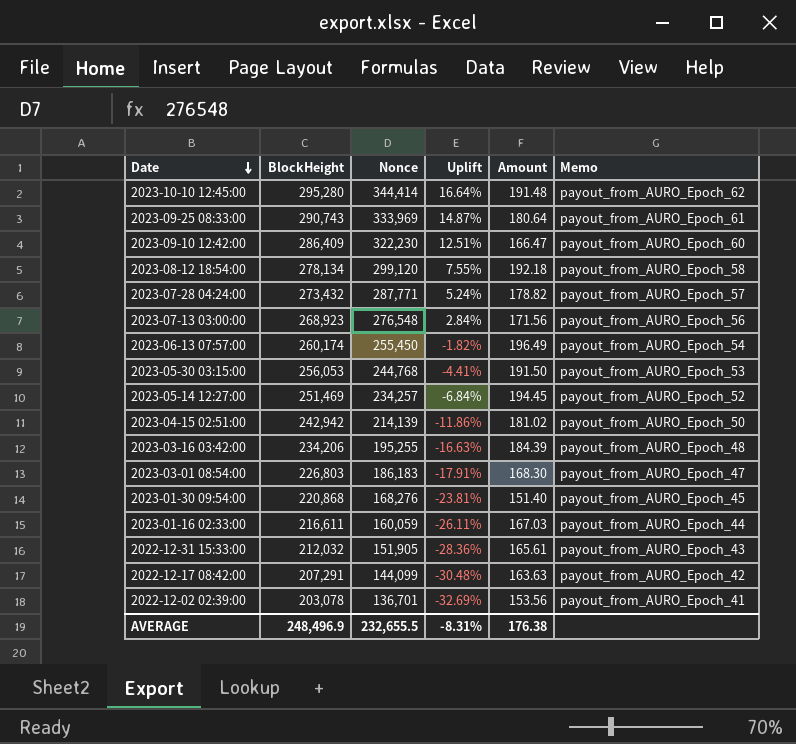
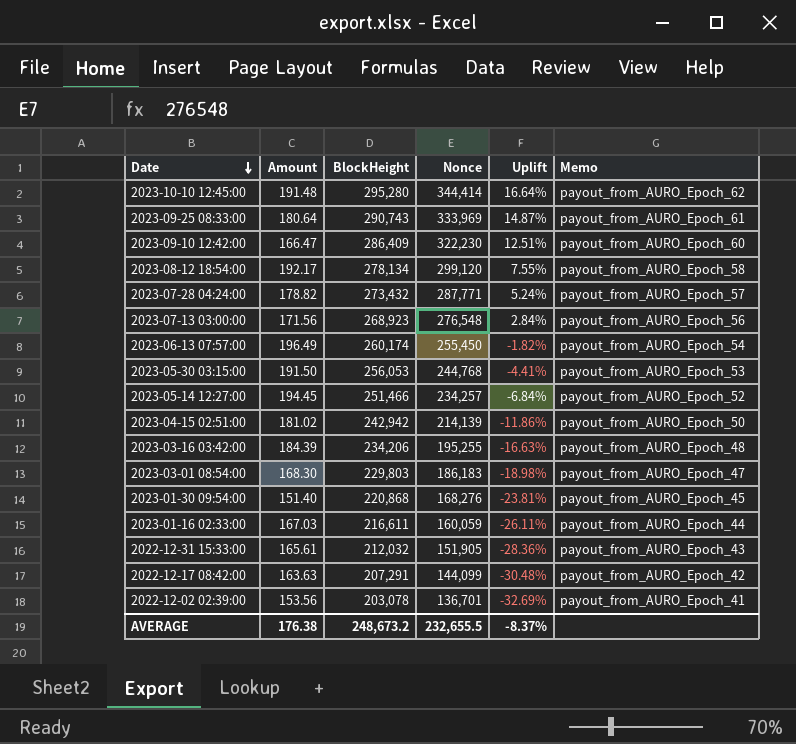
column Amount | position: 5 -> 2
2023-08-12 18:54:00 | Amount: 192.18 -> 192.17
2023-05-14 12:27:00 | BlockHeight: 251,469 -> 251,466
2023-03-01 08:54:00 | BlockHeight: 226,803 -> 229,803
2023-03-01 08:54:00 | Uplift: -17.91% -> -18.98%
AVERAGE | BlockHeight: 248,496.9 -> 248,673.2
AVERAGE | Uplift: -8.31% -> -8.37%

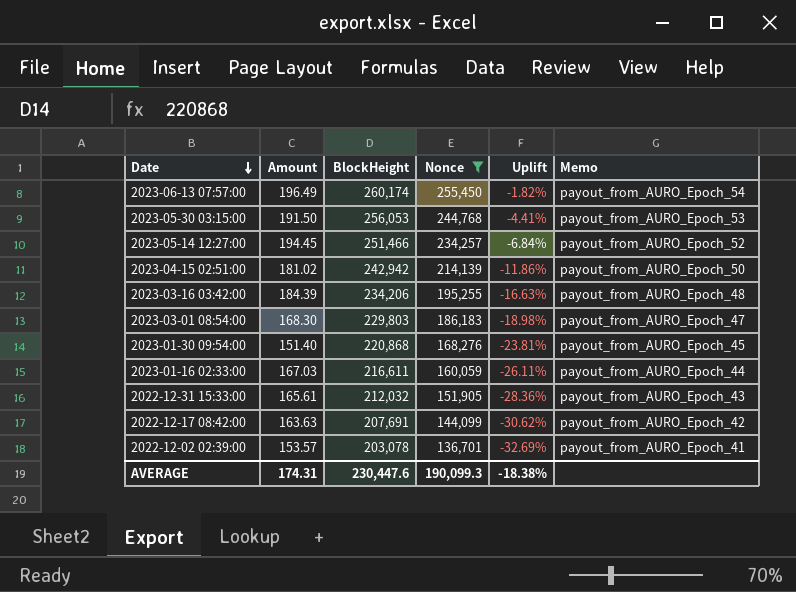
filter: none -> Nonce <= 255,450
2022-12-17 08:42:00 | BlockHeight: 207,291 -> 207,691
2022-12-17 08:42:00 | Uplift: -30.48% -> -30.62%
2022-12-02 02:39:00 | Amount: 153.56 -> 153.57
AVERAGE | Amount: 176.38 -> 174.31
AVERAGE | BlockHeight: 248,673.2 -> 230,447.6
AVERAGE | Nonce: 232,655.5 -> 190,099.3
AVERAGE | Uplift: -8.37% -> -18.38%

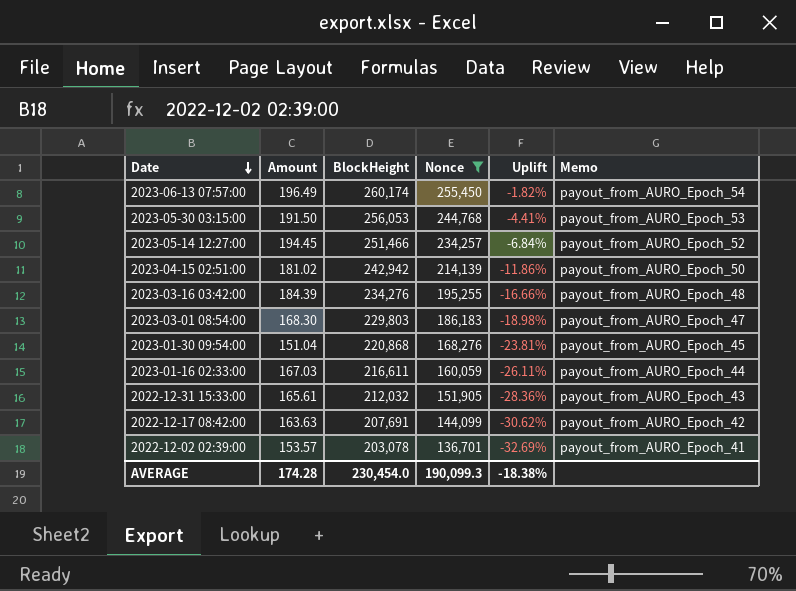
2023-03-16 03:42:00 | BlockHeight: 234,206 -> 234,276
2023-03-16 03:42:00 | Uplift: -16.63% -> -16.66%
2023-01-30 09:54:00 | Amount: 151.40 -> 151.04
AVERAGE | Amount: 174.31 -> 174.28
AVERAGE | BlockHeight: 230,447.6 -> 230,454.0

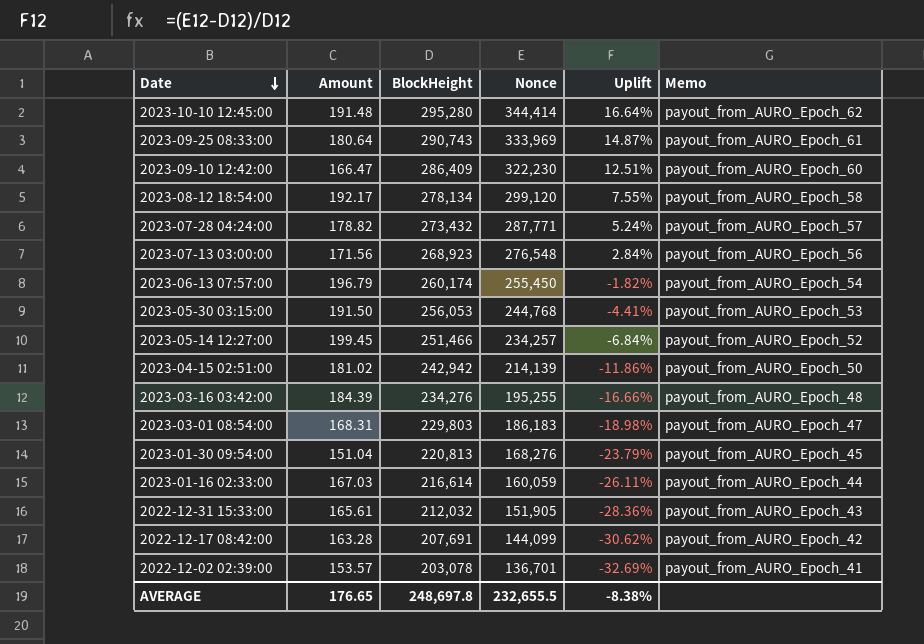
filter: Nonce <= 255,450 -> none
2023-06-13 07:57:00 | Amount: 196.49 -> 196.79
2023-05-14 12:27:00 | Amount: 194.45 -> 199.45
2023-03-01 08:54:00 | Amount: 168.30 -> 168.31
2023-01-30 09:54:00 | BlockHeight: 220,868 -> 220,813
2023-01-30 09:54:00 | Uplift: -23.81% -> -23.79%
2023-01-16 02:33:00 | BlockHeight: 216,611 -> 216,614
2022-12-17 08:42:00 | Amount: 163.63 -> 163.28
AVERAGE | Amount: 174.28 -> 176.65
AVERAGE | BlockHeight: 230,454.0 -> 248,697.8
AVERAGE | Nonce: 190,099.3 -> 232,655.5
AVERAGE | Uplift: -18.38% -> -8.38%

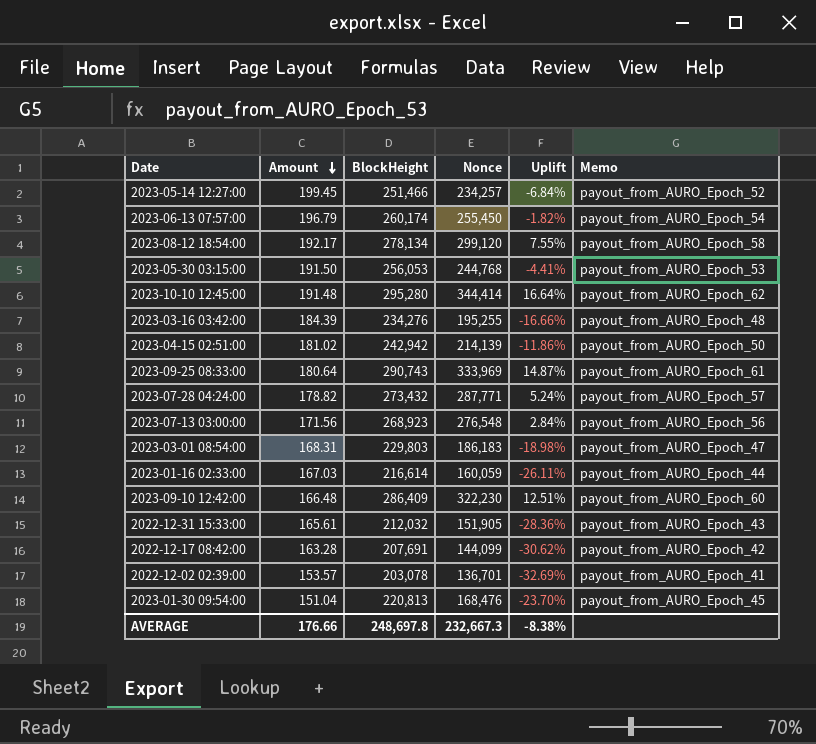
row order: Date descending -> Amount descending
2023-09-10 12:42:00 | Amount: 166.47 -> 166.48
2023-01-30 09:54:00 | Nonce: 168,276 -> 168,476
2023-01-30 09:54:00 | Uplift: -23.79% -> -23.70%
AVERAGE | Amount: 176.65 -> 176.66
AVERAGE | Nonce: 232,655.5 -> 232,667.3

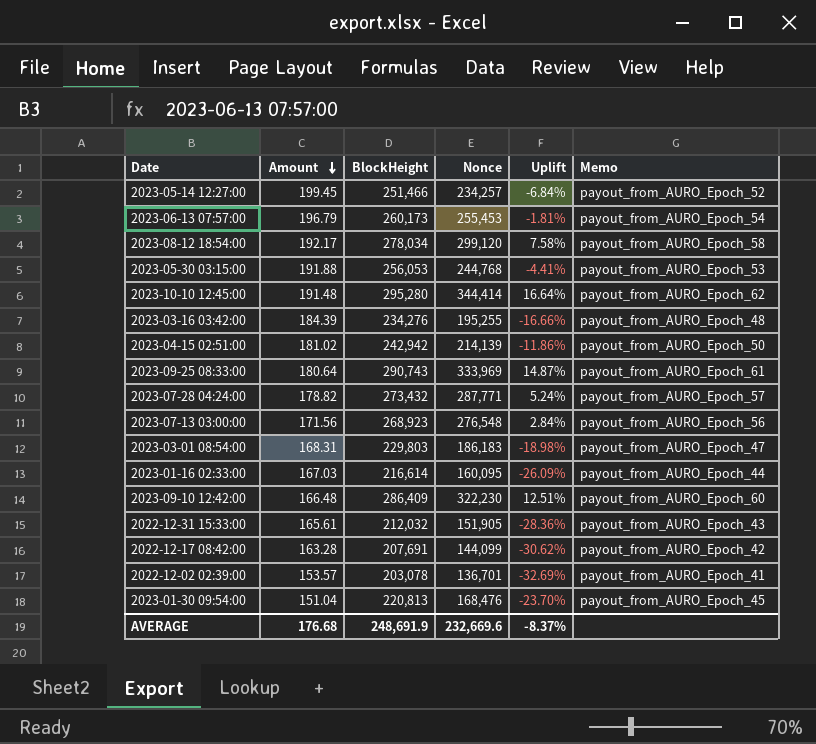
2023-06-13 07:57:00 | BlockHeight: 260,174 -> 260,173
2023-06-13 07:57:00 | Nonce: 255,450 -> 255,453
2023-06-13 07:57:00 | Uplift: -1.82% -> -1.81%
2023-08-12 18:54:00 | BlockHeight: 278,134 -> 278,034
2023-08-12 18:54:00 | Uplift: 7.55% -> 7.58%
2023-05-30 03:15:00 | Amount: 191.50 -> 191.88
2023-01-16 02:33:00 | Nonce: 160,059 -> 160,095
2023-01-16 02:33:00 | Uplift: -26.11% -> -26.09%
AVERAGE | Amount: 176.66 -> 176.68
AVERAGE | BlockHeight: 248,697.8 -> 248,691.9
AVERAGE | Nonce: 232,667.3 -> 232,669.6
AVERAGE | Uplift: -8.38% -> -8.37%

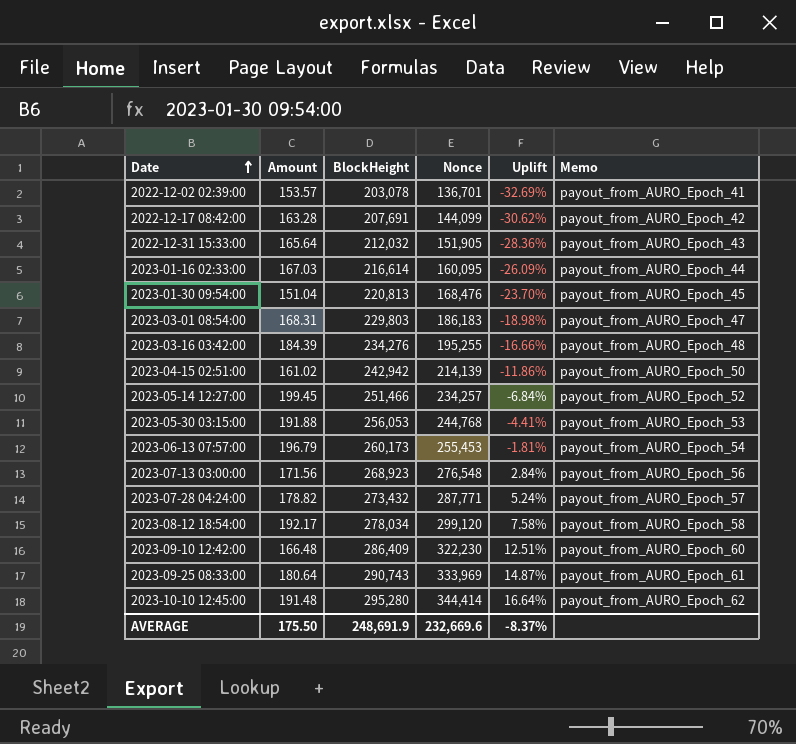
row order: Amount descending -> Date ascending
2022-12-31 15:33:00 | Amount: 165.61 -> 165.64
2023-04-15 02:51:00 | Amount: 181.02 -> 161.02
AVERAGE | Amount: 176.68 -> 175.50

